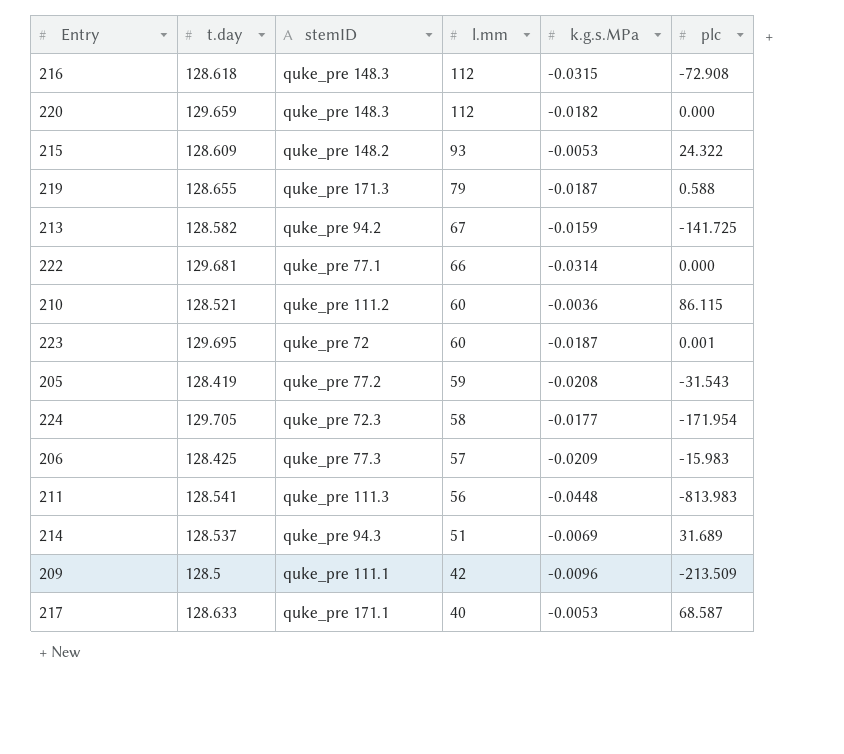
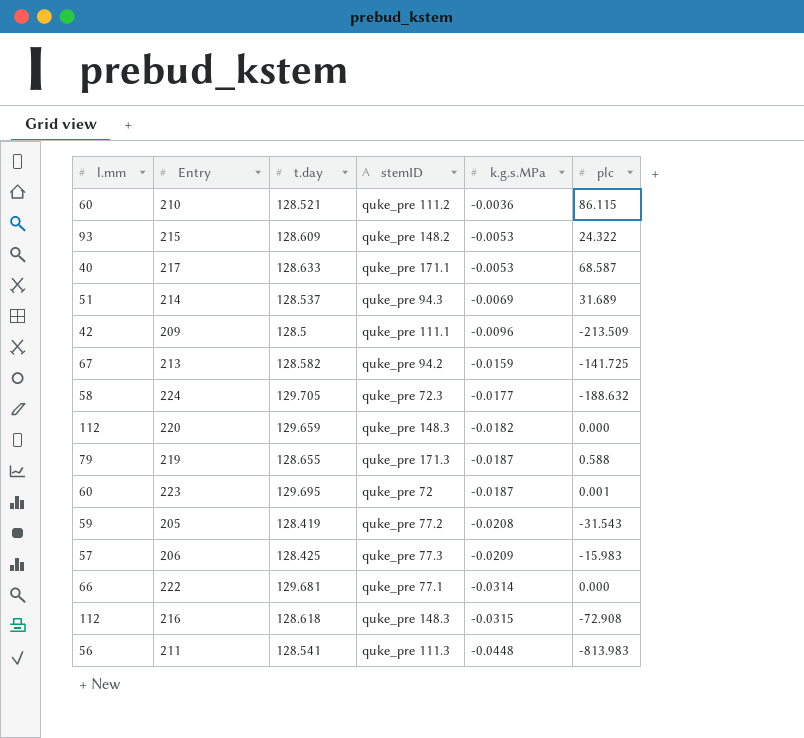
row order: l.mm descending -> k.g.s.MPa descending
column l.mm | position: 4 -> 1
224 | plc: -171.954 -> -188.632

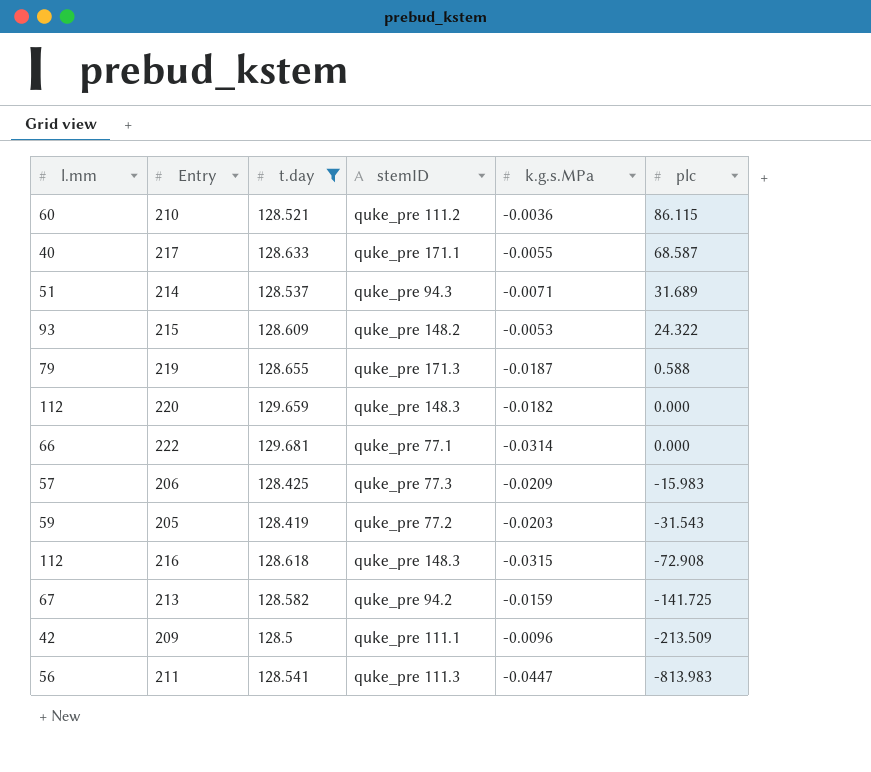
filter: none -> t.day <= 129.681
row order: k.g.s.MPa descending -> plc descending
217 | k.g.s.MPa: -0.0053 -> -0.0055
214 | k.g.s.MPa: -0.0069 -> -0.0071
205 | k.g.s.MPa: -0.0208 -> -0.0203
211 | k.g.s.MPa: -0.0448 -> -0.0447

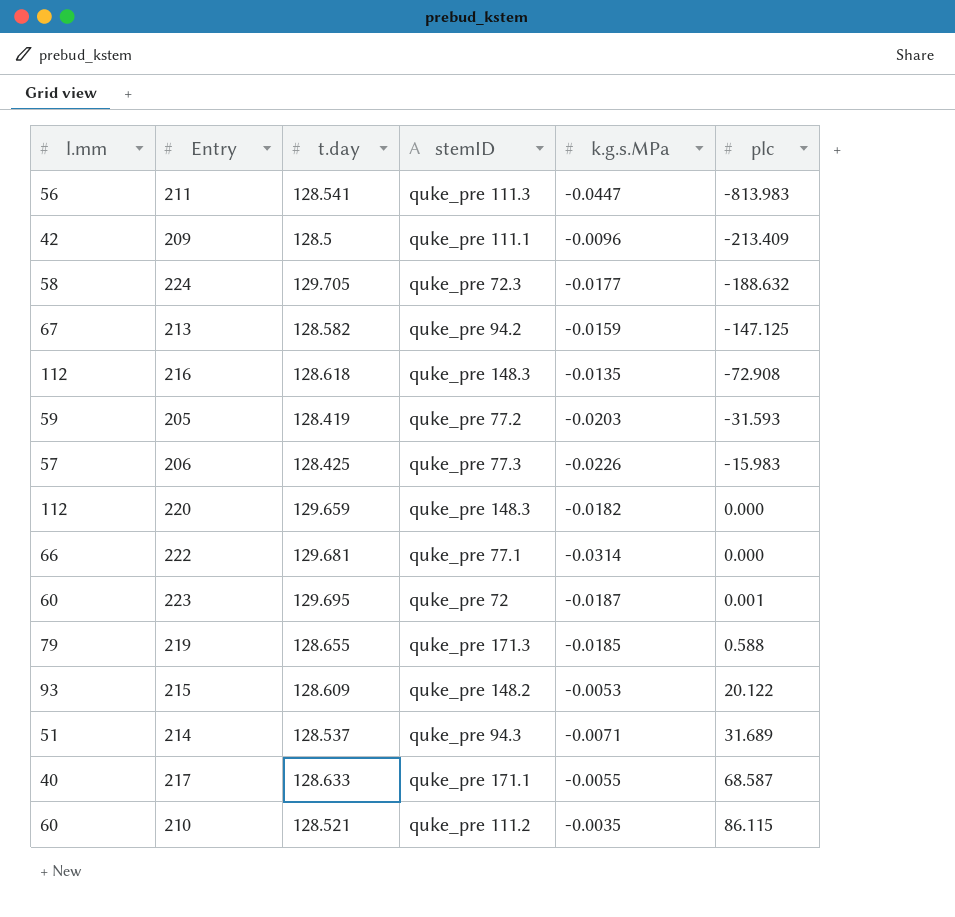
filter: t.day <= 129.681 -> none
row order: plc descending -> plc ascending
209 | plc: -213.509 -> -213.409
213 | plc: -141.725 -> -147.125
216 | k.g.s.MPa: -0.0315 -> -0.0135
205 | plc: -31.543 -> -31.593
206 | k.g.s.MPa: -0.0209 -> -0.0226
219 | k.g.s.MPa: -0.0187 -> -0.0185
215 | plc: 24.322 -> 20.122
210 | k.g.s.MPa: -0.0036 -> -0.0035

